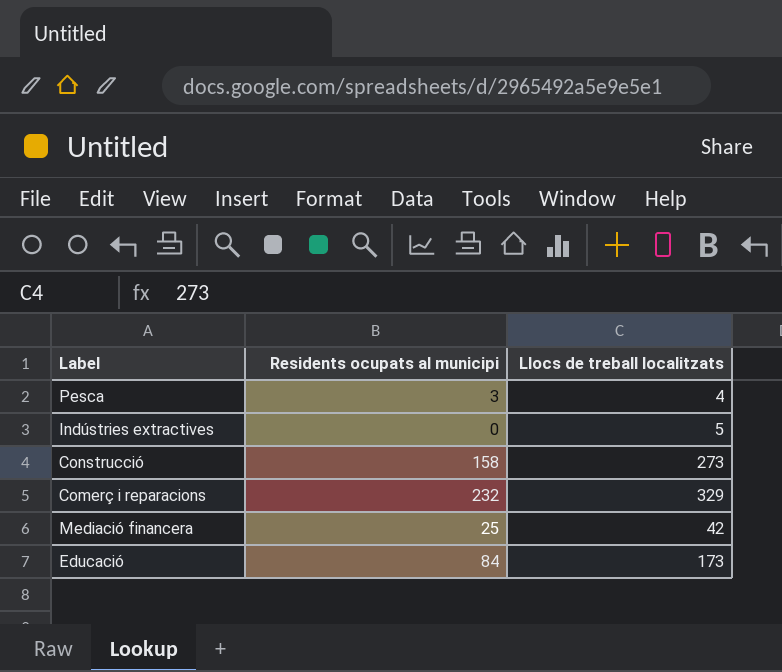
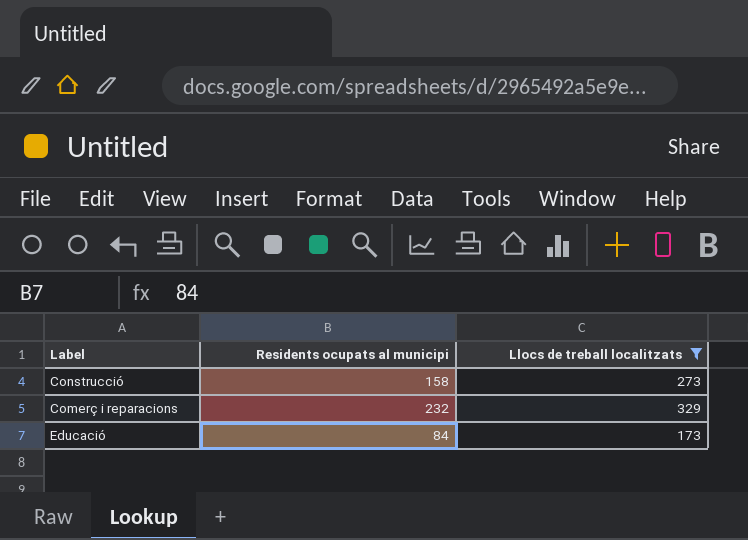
filter: none -> Llocs de treball localitzats >= 173

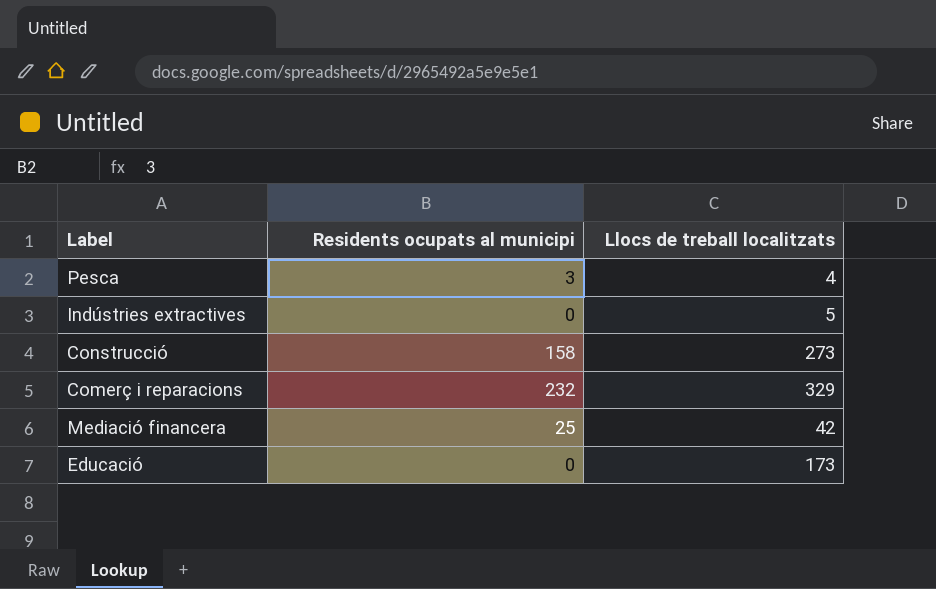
filter: Llocs de treball localitzats >= 173 -> none
Educació | Residents ocupats al municipi: 84 -> 0

